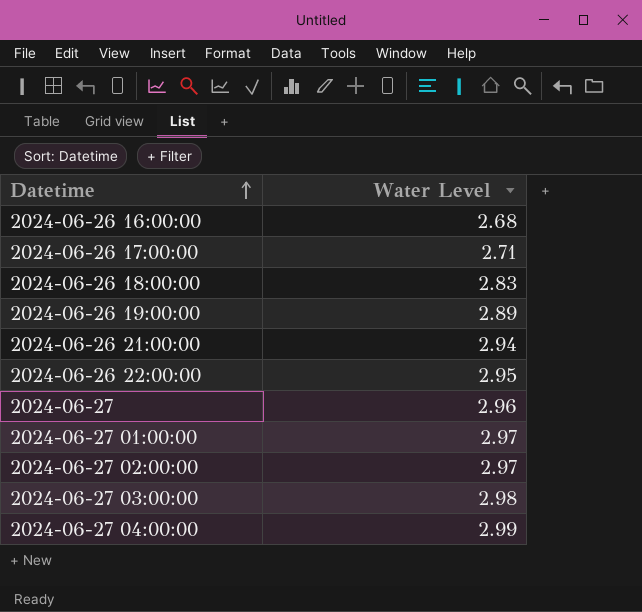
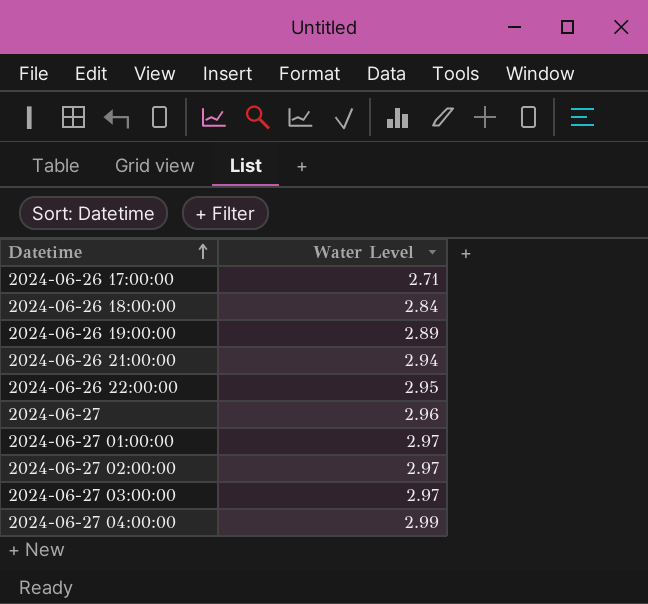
row 2024-06-26 16:00:00: 2.68 -> none
2024-06-26 18:00:00 | Water Level: 2.83 -> 2.84
2024-06-27 03:00:00 | Water Level: 2.98 -> 2.97

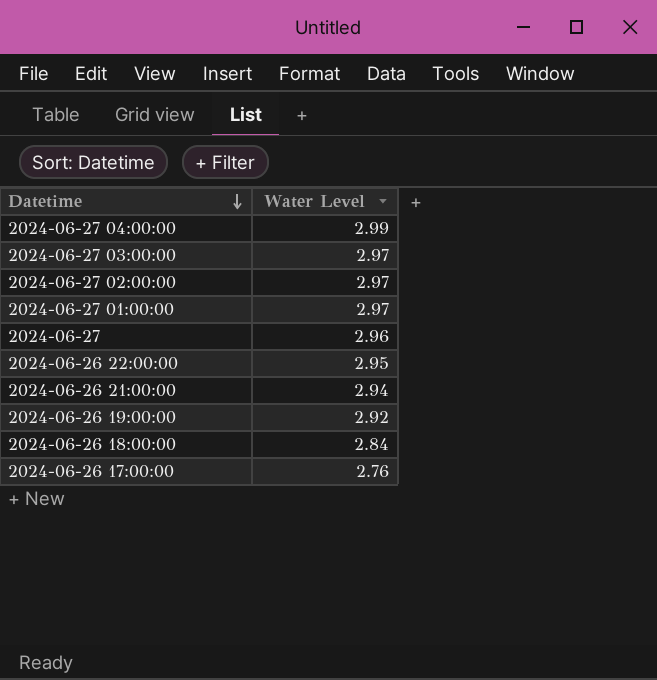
row order: Datetime ascending -> Datetime descending
2024-06-26 19:00:00 | Water Level: 2.89 -> 2.92
2024-06-26 17:00:00 | Water Level: 2.71 -> 2.76

